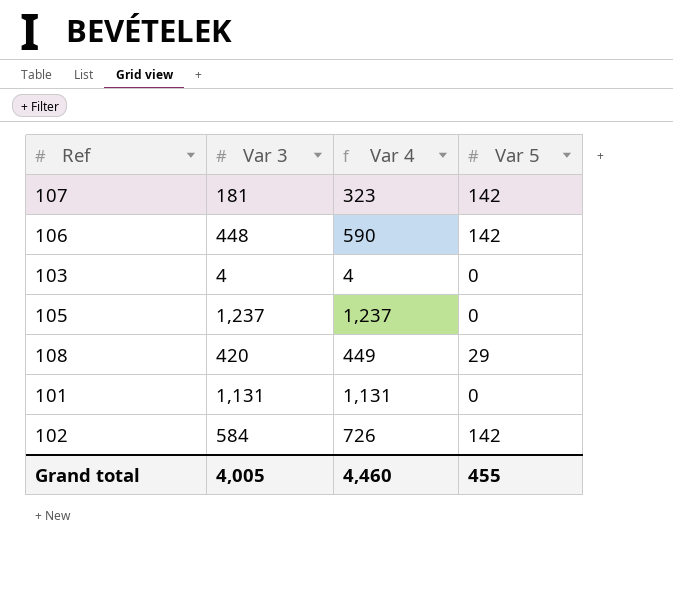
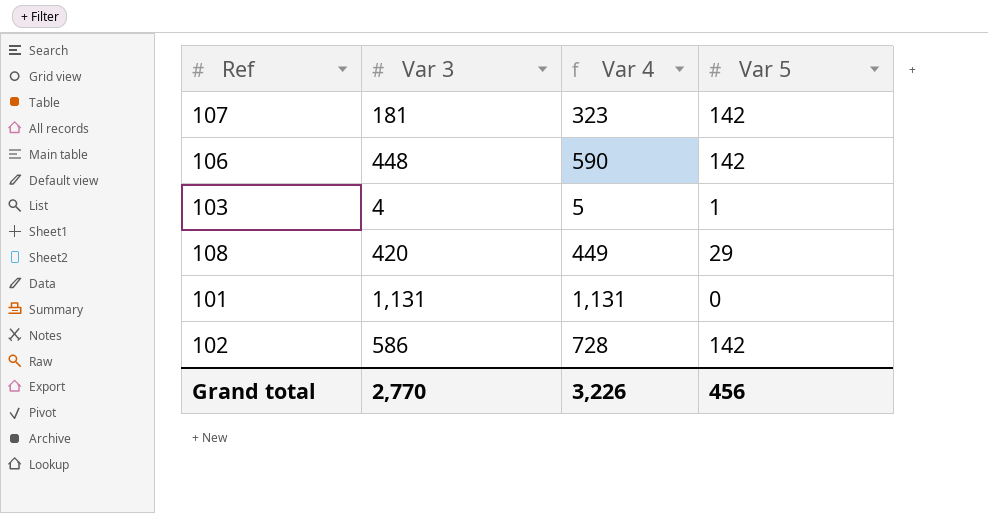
row 105: 1,237 | 1,237 | 0 -> none
103 | Var 4: 4 -> 5
103 | Var 5: 0 -> 1
102 | Var 3: 584 -> 586
102 | Var 4: 726 -> 728
Grand total | Var 3: 4,005 -> 2,770
Grand total | Var 4: 4,460 -> 3,226
Grand total | Var 5: 455 -> 456

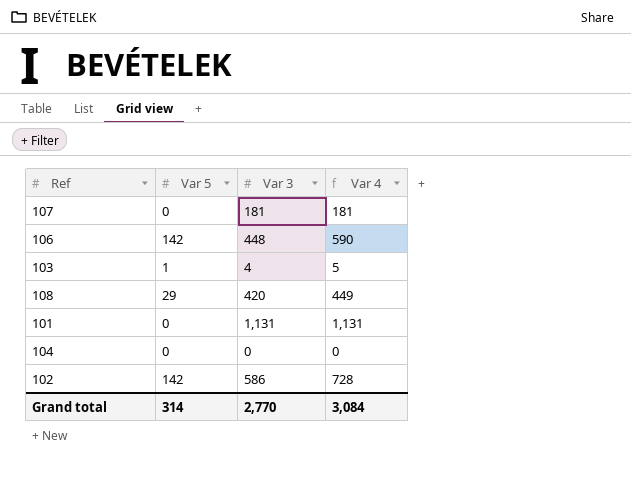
column Var 5 | position: 4 -> 2
107 | Var 5: 142 -> 0
107 | Var 4: 323 -> 181
row 104: none -> 0 | 0 | 0
Grand total | Var 5: 456 -> 314
Grand total | Var 4: 3,226 -> 3,084

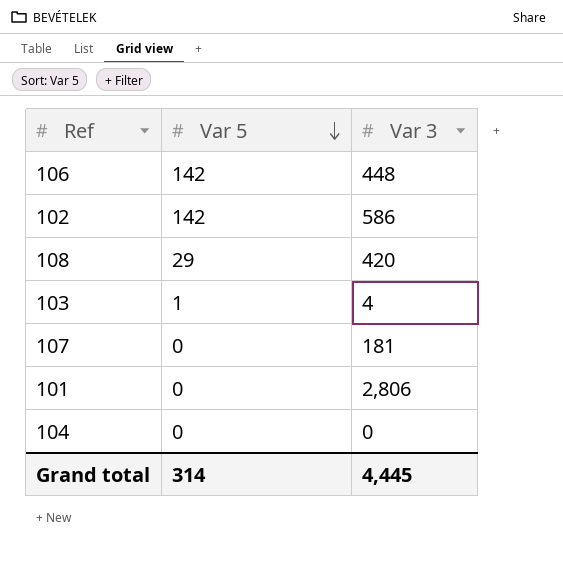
row order: none -> Var 5 descending
column Var 4 | formula: [Var 5] + [Var 3] -> none
101 | Var 3: 1,131 -> 2,806
Grand total | Var 3: 2,770 -> 4,445

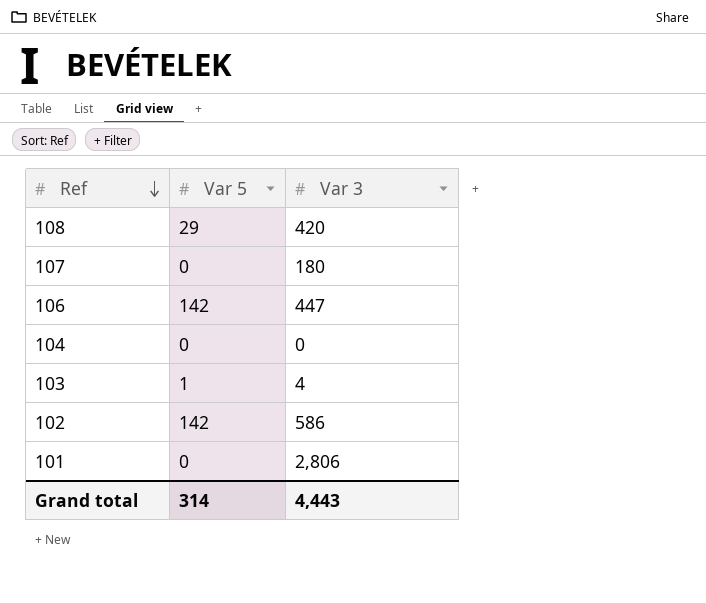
row order: Var 5 descending -> Ref descending
107 | Var 3: 181 -> 180
106 | Var 3: 448 -> 447
Grand total | Var 3: 4,445 -> 4,443

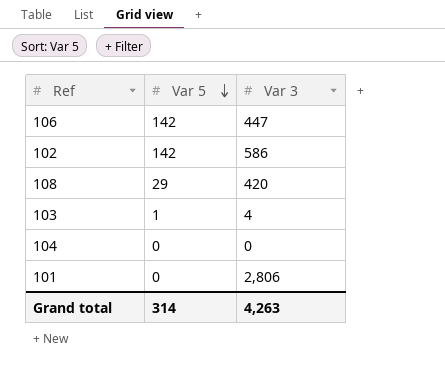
row order: Ref descending -> Var 5 descending
row 107: 0 | 180 -> none
Grand total | Var 3: 4,443 -> 4,263

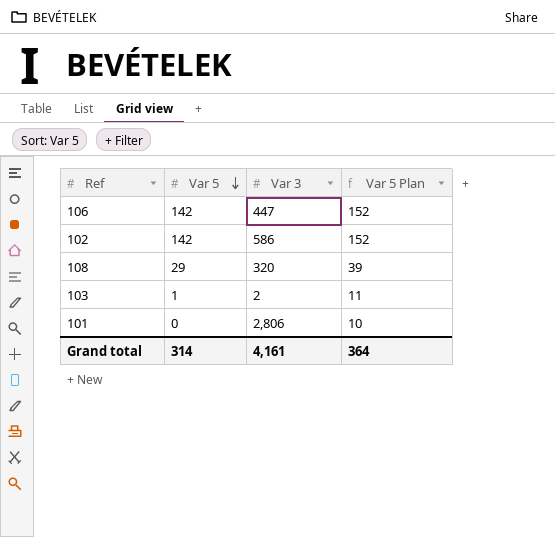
column Var 5 Plan | formula: none -> [Var 5] + 10
row 104: 0 | 0 -> none
108 | Var 3: 420 -> 320
103 | Var 3: 4 -> 2
Grand total | Var 3: 4,263 -> 4,161

